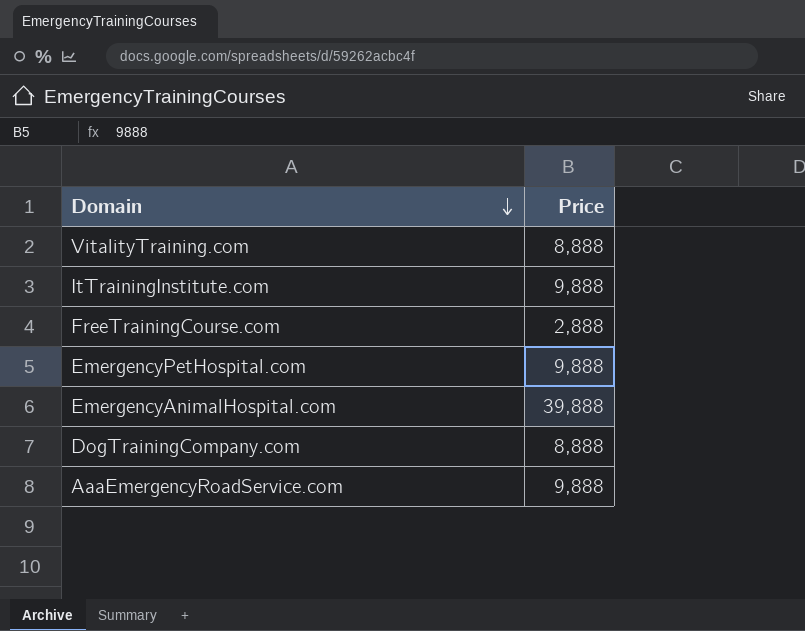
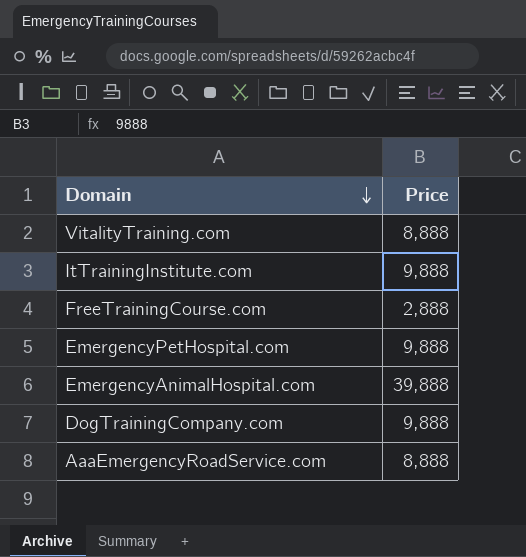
DogTrainingCompany.com | Price: 8,888 -> 9,888
AaaEmergencyRoadService.com | Price: 9,888 -> 8,888

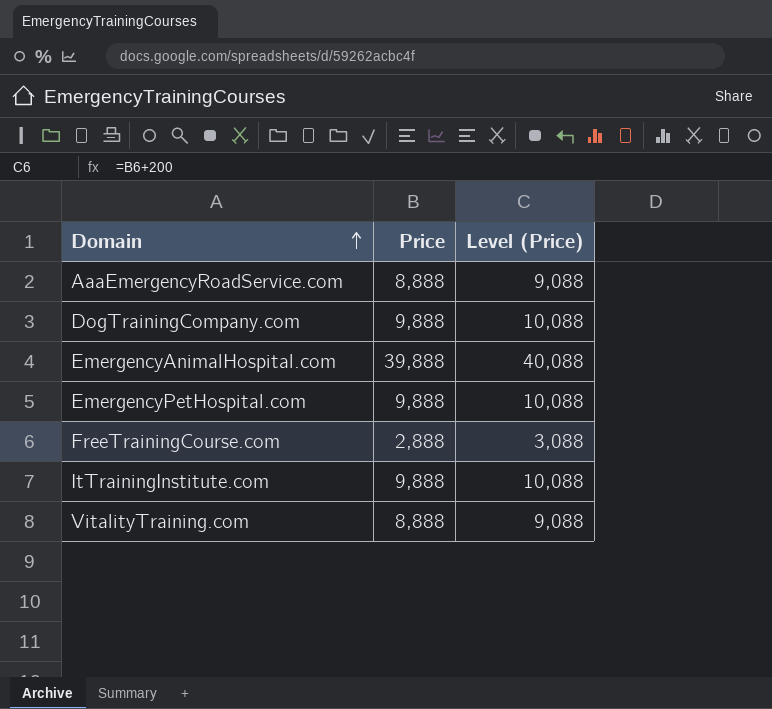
row order: Domain descending -> Domain ascending
column Level (Price) | formula: none -> [Price] + 200

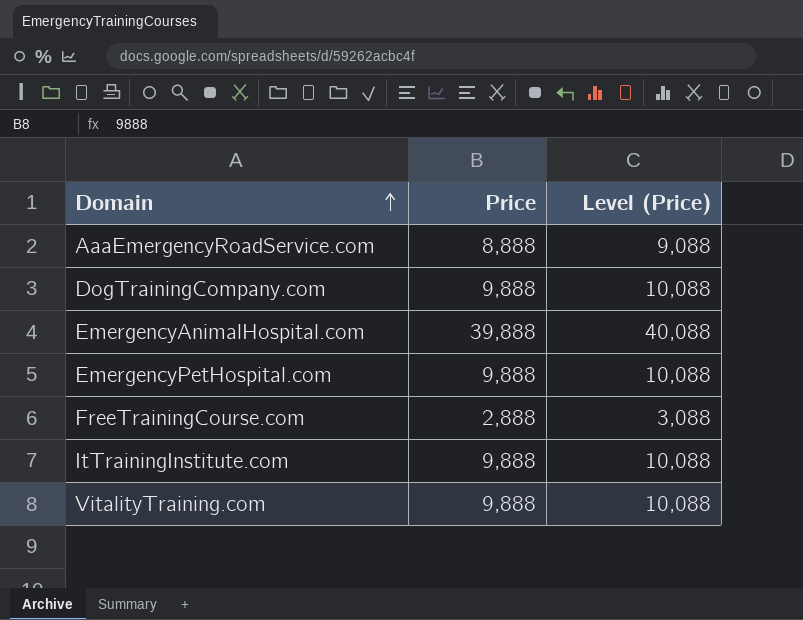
VitalityTraining.com | Price: 8,888 -> 9,888
VitalityTraining.com | Level (Price): 9,088 -> 10,088

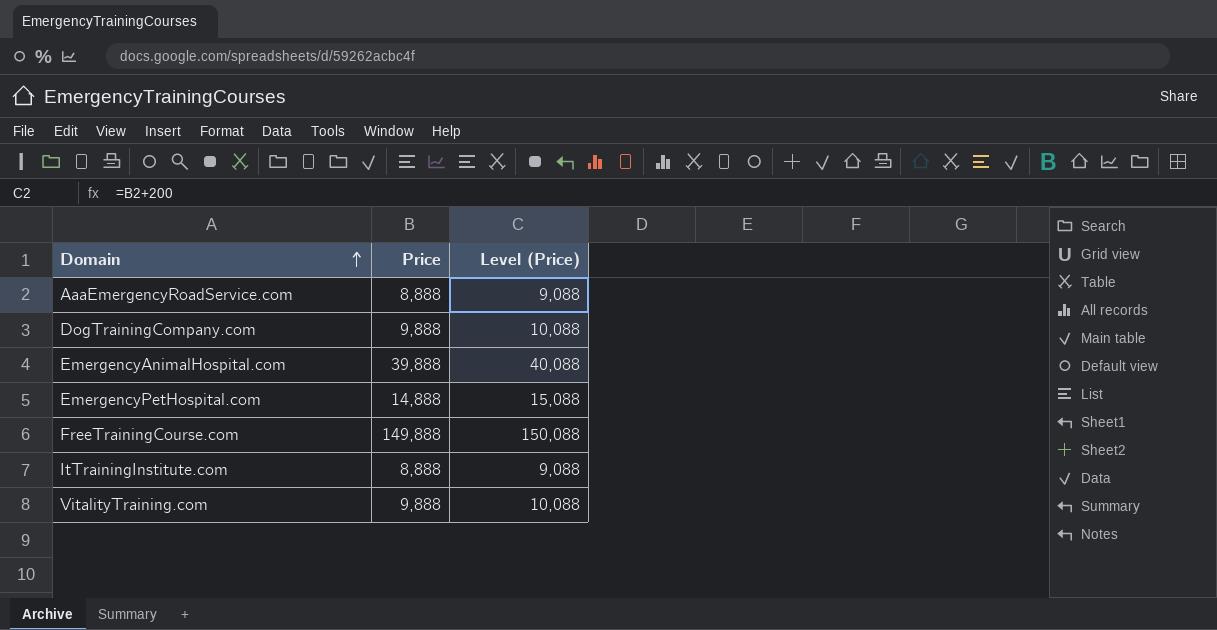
EmergencyPetHospital.com | Price: 9,888 -> 14,888
EmergencyPetHospital.com | Level (Price): 10,088 -> 15,088
FreeTrainingCourse.com | Price: 2,888 -> 149,888
FreeTrainingCourse.com | Level (Price): 3,088 -> 150,088
ItTrainingInstitute.com | Price: 9,888 -> 8,888
ItTrainingInstitute.com | Level (Price): 10,088 -> 9,088

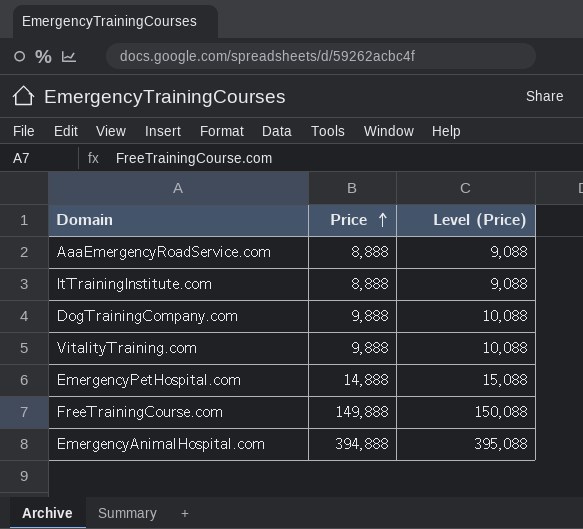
row order: Domain ascending -> Price ascending
EmergencyAnimalHospital.com | Price: 39,888 -> 394,888
EmergencyAnimalHospital.com | Level (Price): 40,088 -> 395,088

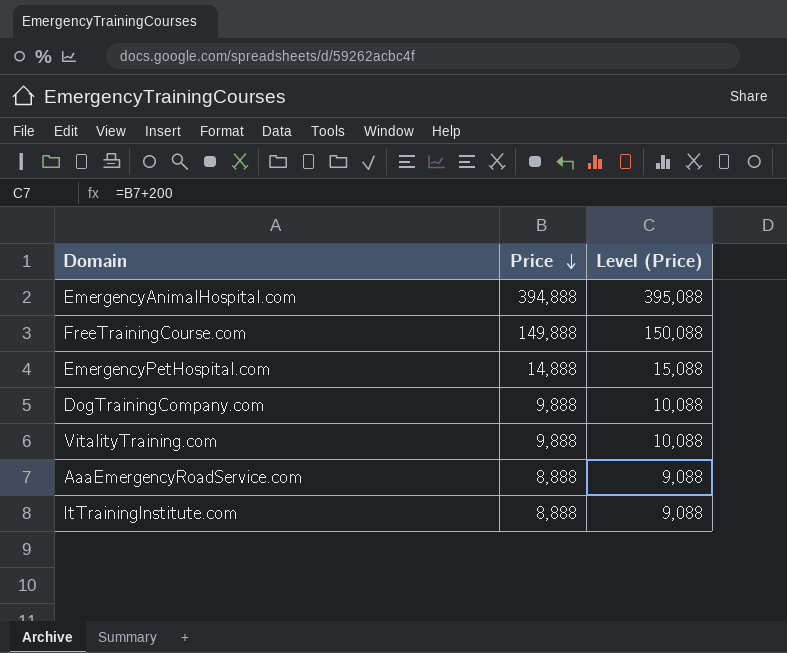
row order: Price ascending -> Price descending

